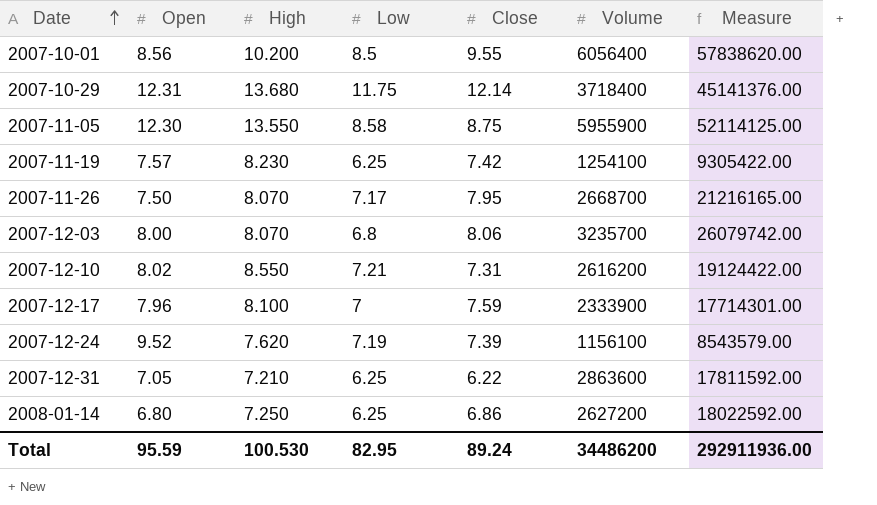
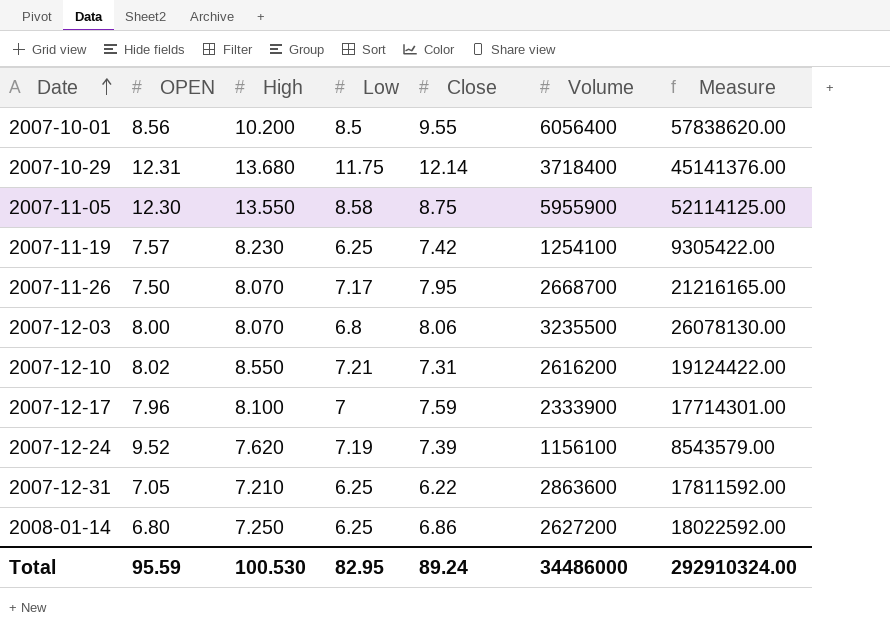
column name: Open -> OPEN
2007-12-03 | Volume: 3235700 -> 3235500
2007-12-03 | Measure: 26079742.00 -> 26078130.00
Total | Volume: 34486200 -> 34486000
Total | Measure: 292911936.00 -> 292910324.00

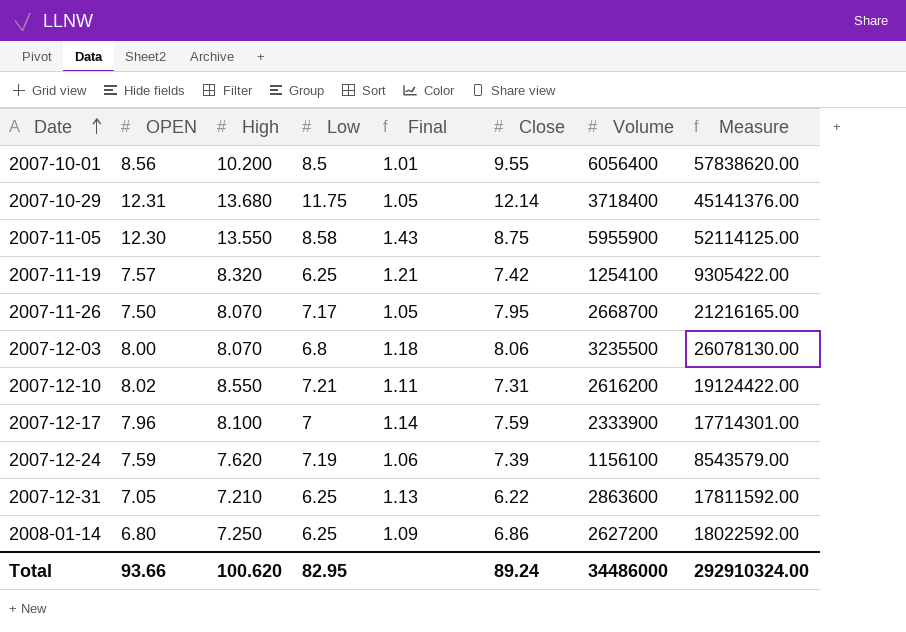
column Final | formula: none -> [OPEN] / [Low]
2007-11-19 | High: 8.230 -> 8.320
2007-12-24 | OPEN: 9.52 -> 7.59
Total | OPEN: 95.59 -> 93.66
Total | High: 100.530 -> 100.620

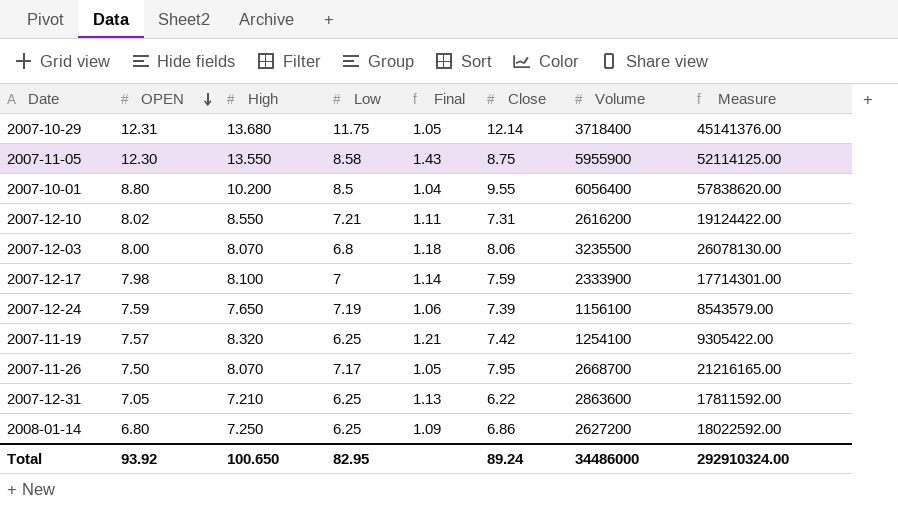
row order: Date ascending -> OPEN descending
2007-10-01 | OPEN: 8.56 -> 8.80
2007-10-01 | Final: 1.01 -> 1.04
2007-12-17 | OPEN: 7.96 -> 7.98
2007-12-24 | High: 7.620 -> 7.650
Total | OPEN: 93.66 -> 93.92
Total | High: 100.620 -> 100.650

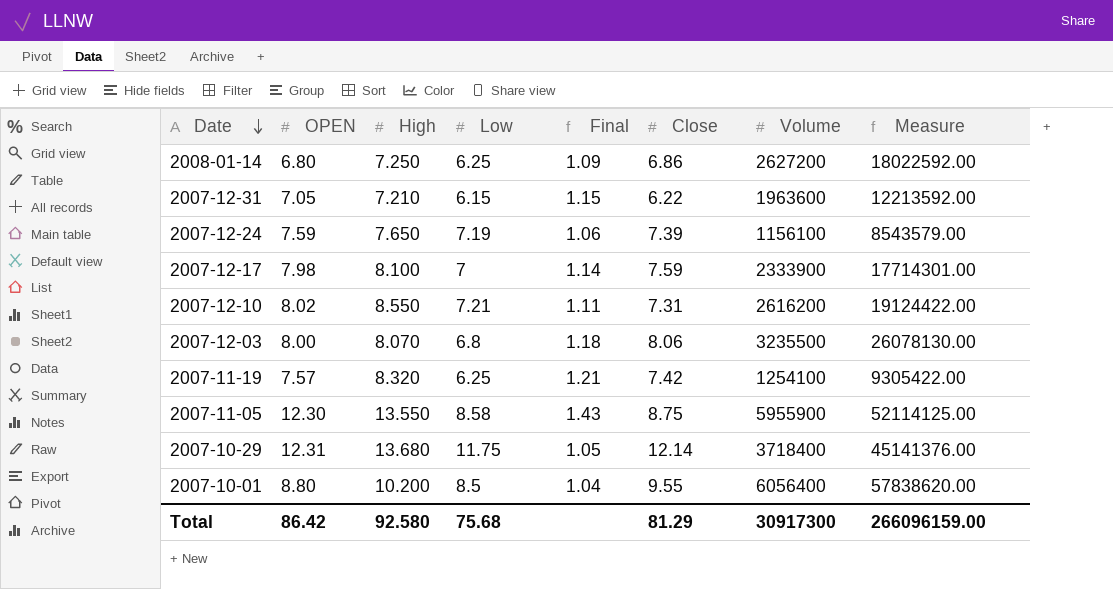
row order: OPEN descending -> Date descending
row 2007-11-26: 7.50 | 8.070 | 7.17 | 1.05 | 7.95 | 2668700 | 21216165.00 -> none
2007-12-31 | Low: 6.25 -> 6.15
2007-12-31 | Final: 1.13 -> 1.15
2007-12-31 | Volume: 2863600 -> 1963600
2007-12-31 | Measure: 17811592.00 -> 12213592.00
Total | OPEN: 93.92 -> 86.42
Total | High: 100.650 -> 92.580
Total | Low: 82.95 -> 75.68
Total | Close: 89.24 -> 81.29
Total | Volume: 34486000 -> 30917300
Total | Measure: 292910324.00 -> 266096159.00

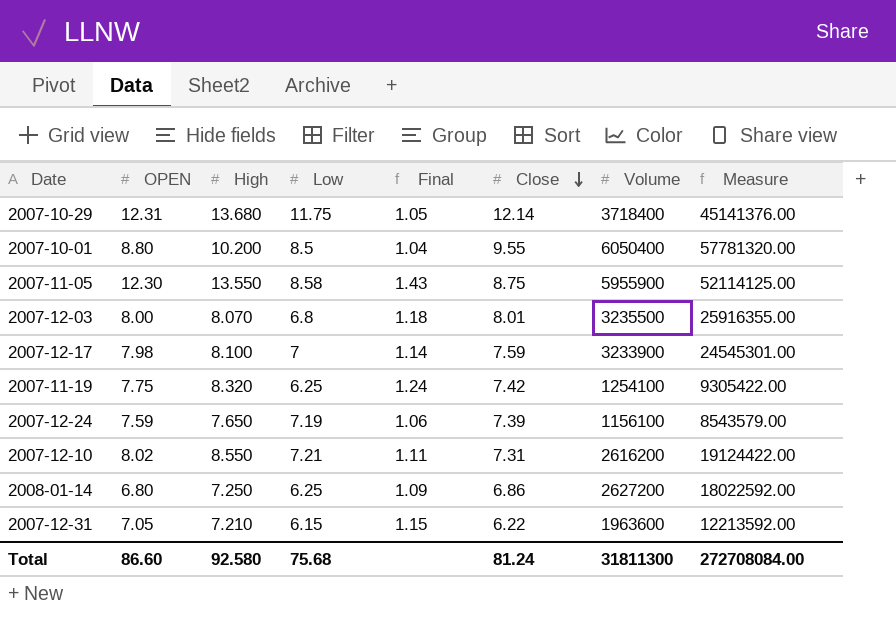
row order: Date descending -> Close descending
2007-10-01 | Volume: 6056400 -> 6050400
2007-10-01 | Measure: 57838620.00 -> 57781320.00
2007-12-03 | Close: 8.06 -> 8.01
2007-12-03 | Measure: 26078130.00 -> 25916355.00
2007-12-17 | Volume: 2333900 -> 3233900
2007-12-17 | Measure: 17714301.00 -> 24545301.00
2007-11-19 | OPEN: 7.57 -> 7.75
2007-11-19 | Final: 1.21 -> 1.24
Total | OPEN: 86.42 -> 86.60
Total | Close: 81.29 -> 81.24
Total | Volume: 30917300 -> 31811300
Total | Measure: 266096159.00 -> 272708084.00

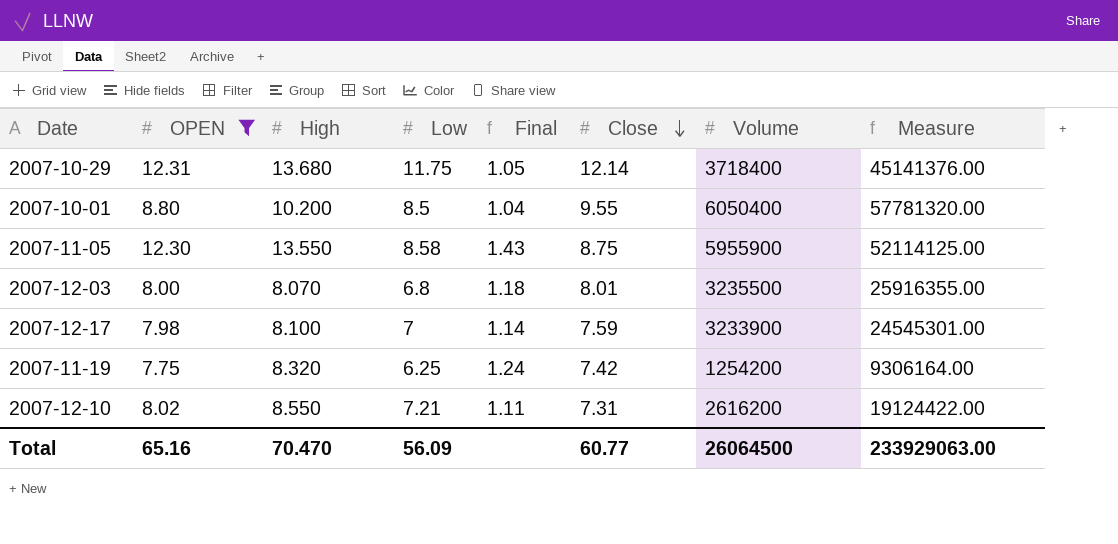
filter: none -> OPEN >= 7.75
2007-11-19 | Volume: 1254100 -> 1254200
2007-11-19 | Measure: 9305422.00 -> 9306164.00
Total | OPEN: 86.60 -> 65.16
Total | High: 92.580 -> 70.470
Total | Low: 75.68 -> 56.09
Total | Close: 81.24 -> 60.77
Total | Volume: 31811300 -> 26064500
Total | Measure: 272708084.00 -> 233929063.00

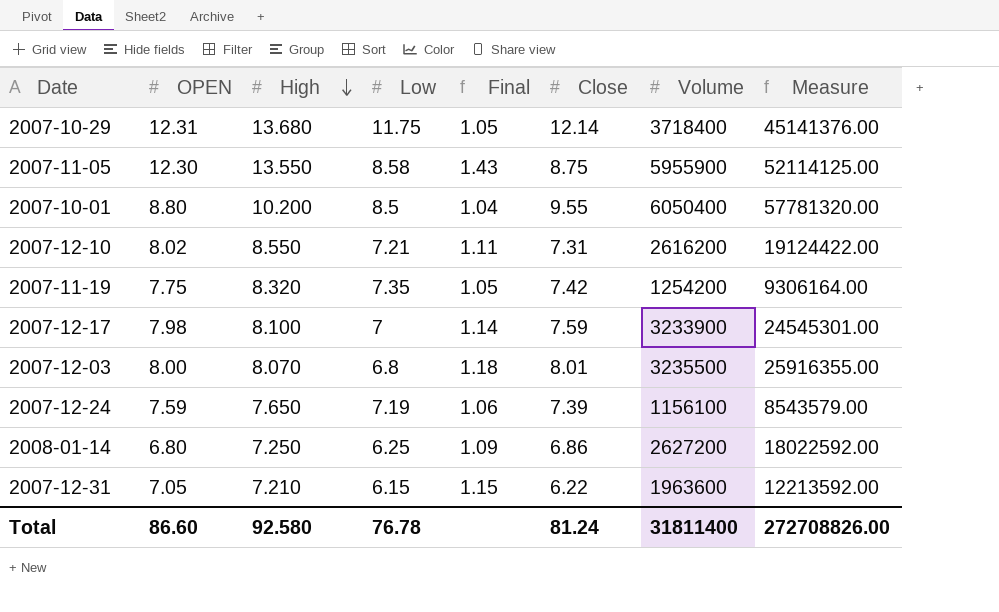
filter: OPEN >= 7.75 -> none
row order: Close descending -> High descending
2007-11-19 | Low: 6.25 -> 7.35
2007-11-19 | Final: 1.24 -> 1.05
Total | OPEN: 65.16 -> 86.60
Total | High: 70.470 -> 92.580
Total | Low: 56.09 -> 76.78
Total | Close: 60.77 -> 81.24
Total | Volume: 26064500 -> 31811400
Total | Measure: 233929063.00 -> 272708826.00

